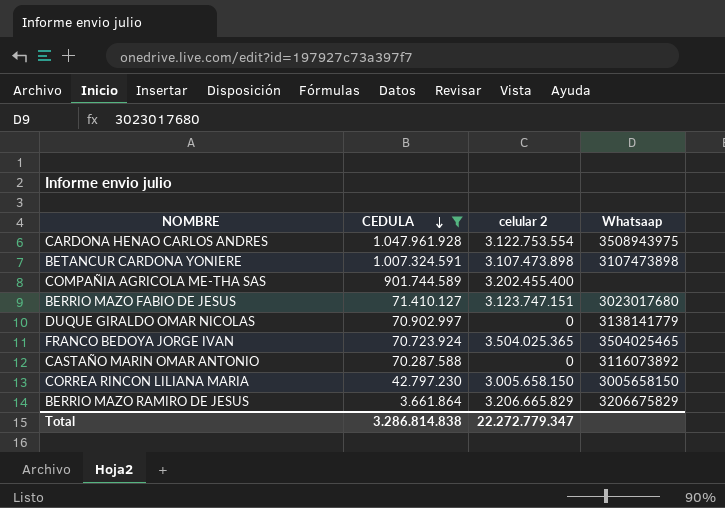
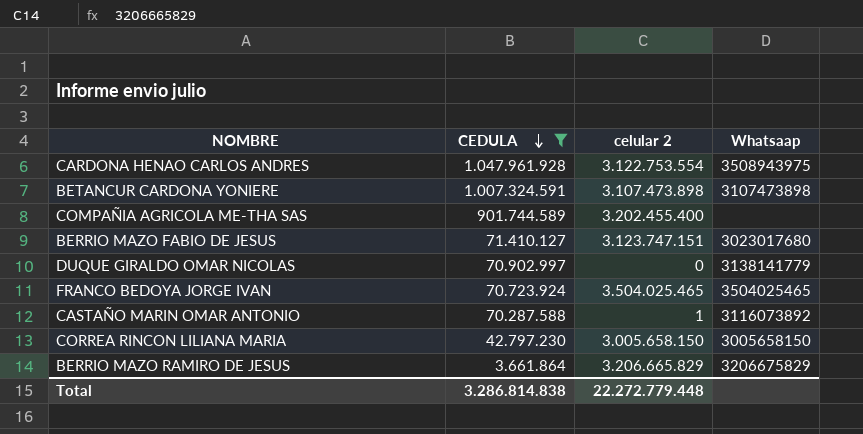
FRANCO BEDOYA JORGE IVAN | celular 2: 3.504.025.365 -> 3.504.025.465
CASTAÑO MARIN OMAR ANTONIO | celular 2: 0 -> 1
Total | celular 2: 22.272.779.347 -> 22.272.779.448

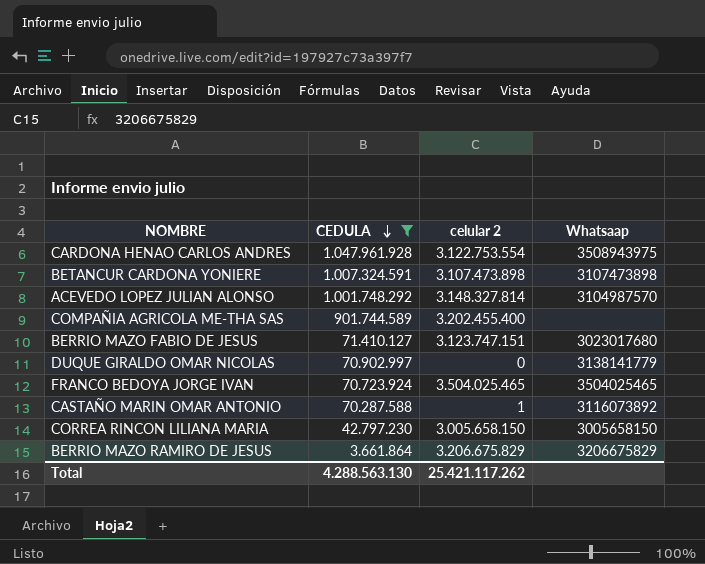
row ACEVEDO LOPEZ JULIAN ALONSO: none -> 1.001.748.292 | 3.148.327.814 | 3104987570
BERRIO MAZO RAMIRO DE JESUS | celular 2: 3.206.665.829 -> 3.206.675.829
Total | CEDULA: 3.286.814.838 -> 4.288.563.130
Total | celular 2: 22.272.779.448 -> 25.421.117.262

